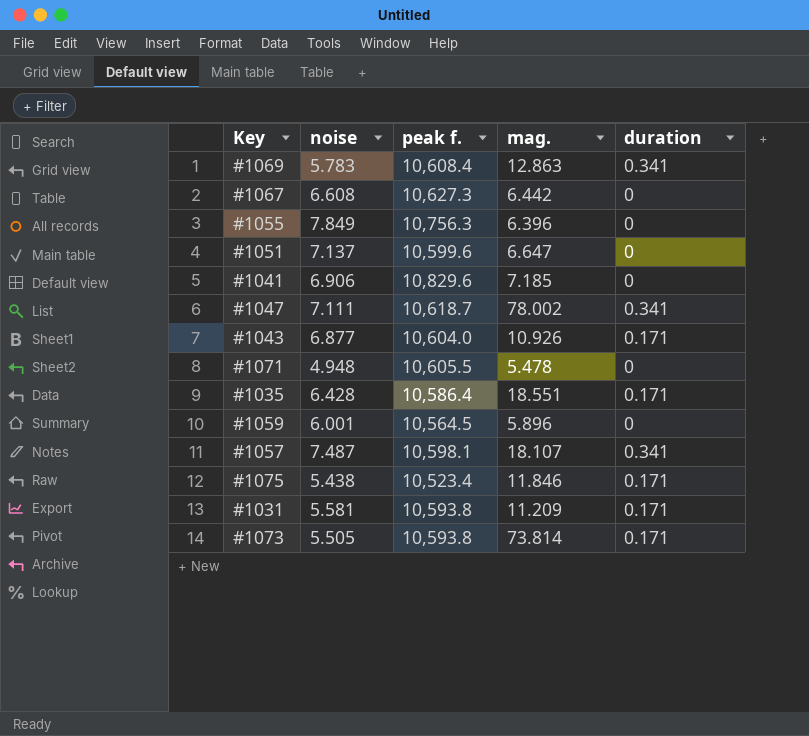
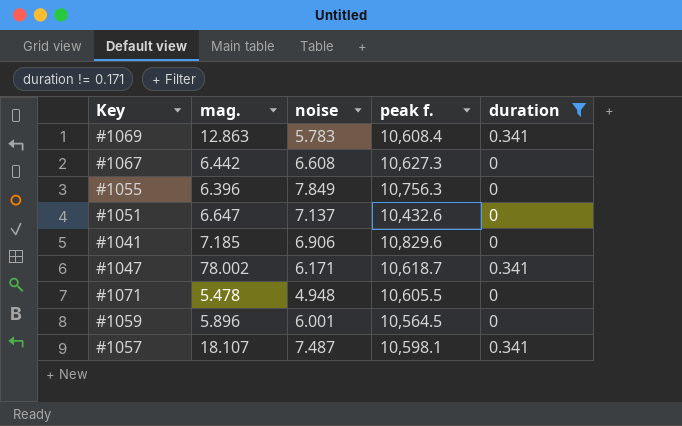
filter: none -> duration != 0.171
column mag. | position: 4 -> 2
#1051 | peak f.: 10,599.6 -> 10,432.6
#1047 | noise: 7.111 -> 6.171

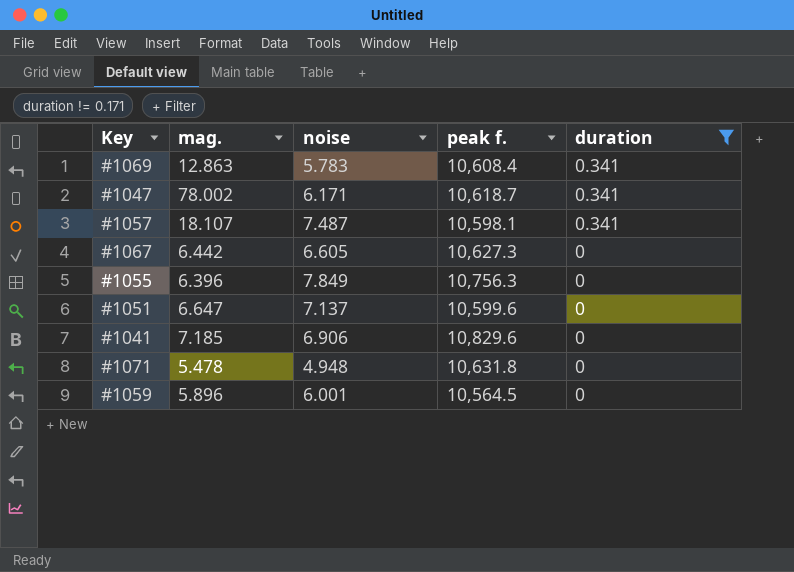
row order: none -> duration descending
#1067 | noise: 6.608 -> 6.605
#1051 | peak f.: 10,432.6 -> 10,599.6
#1071 | peak f.: 10,605.5 -> 10,631.8

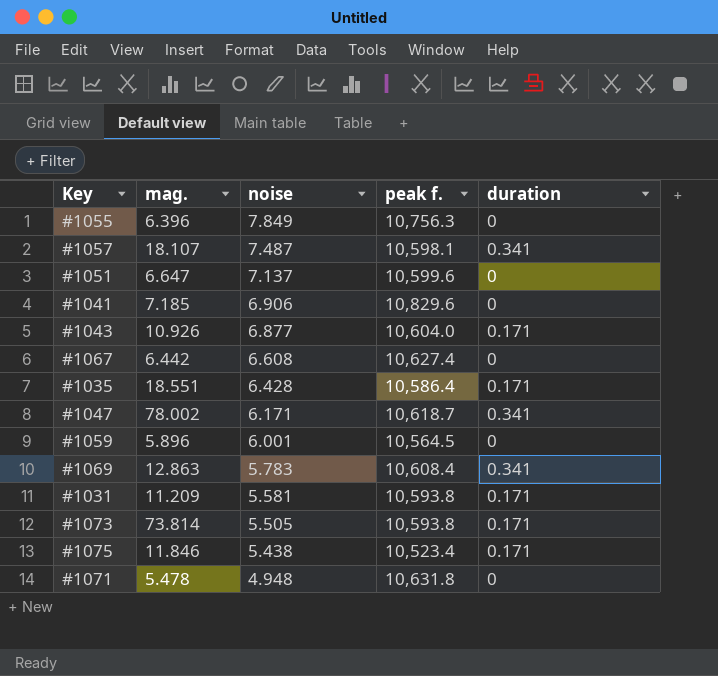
filter: duration != 0.171 -> none
row order: duration descending -> noise descending
#1067 | noise: 6.605 -> 6.608
#1067 | peak f.: 10,627.3 -> 10,627.4

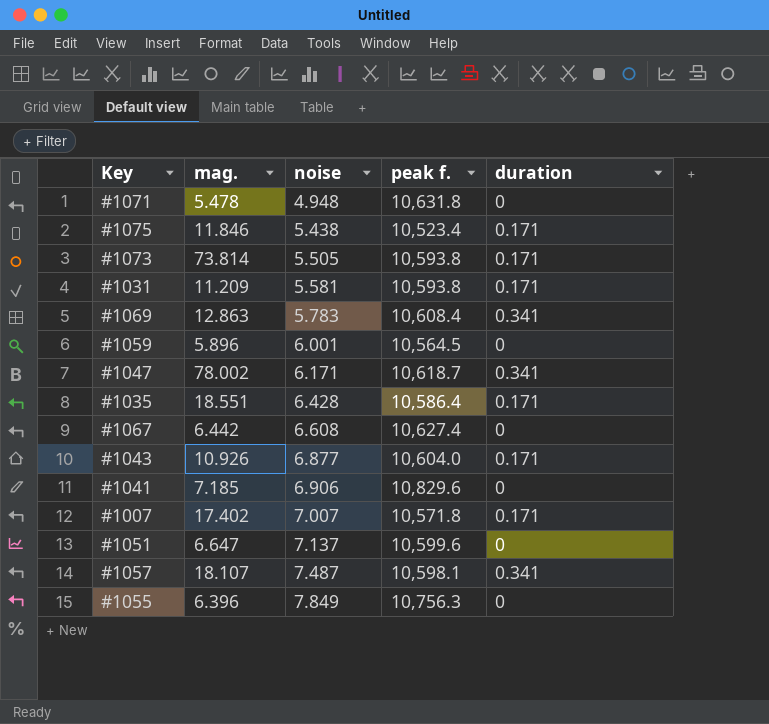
row order: noise descending -> noise ascending
row #1007: none -> 17.402 | 7.007 | 10,571.8 | 0.171

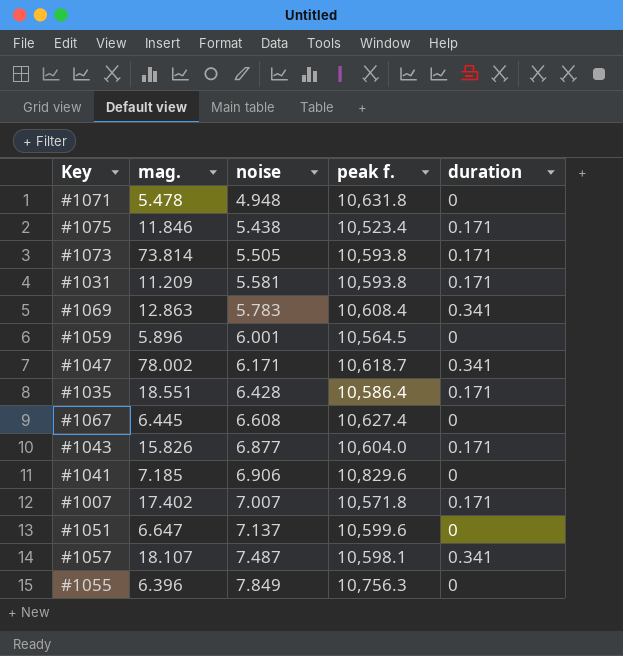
#1067 | mag.: 6.442 -> 6.445
#1043 | mag.: 10.926 -> 15.826

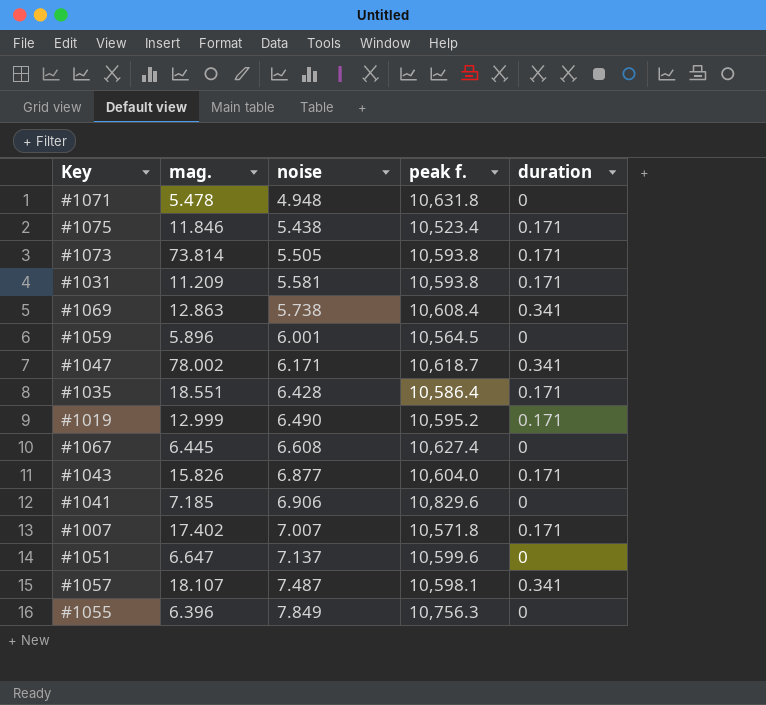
#1069 | noise: 5.783 -> 5.738
row #1019: none -> 12.999 | 6.490 | 10,595.2 | 0.171

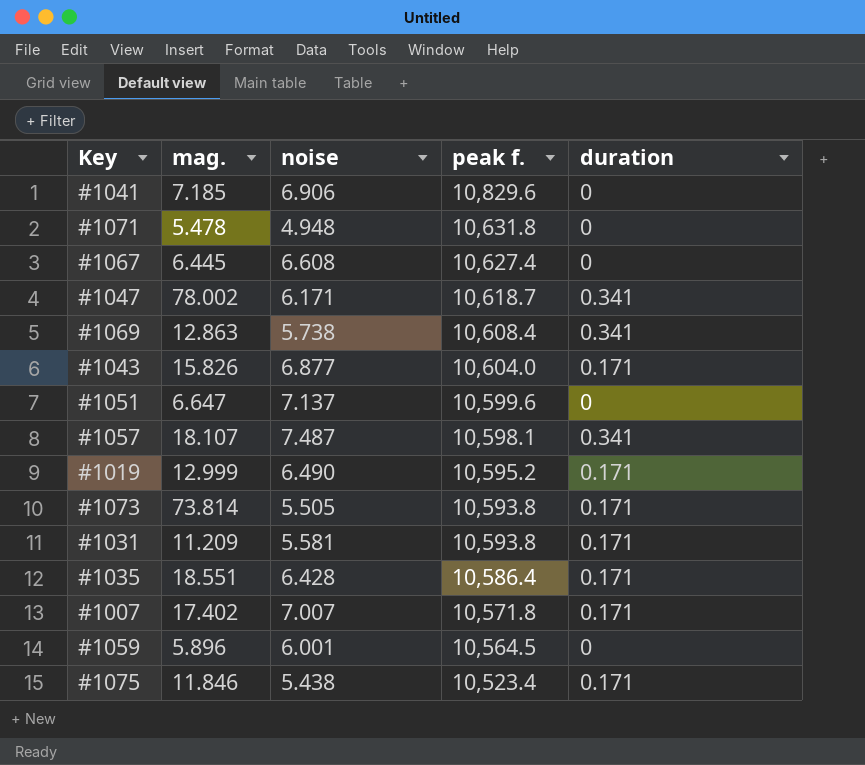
row order: noise ascending -> peak f. descending
row #1055: 6.396 | 7.849 | 10,756.3 | 0 -> none

